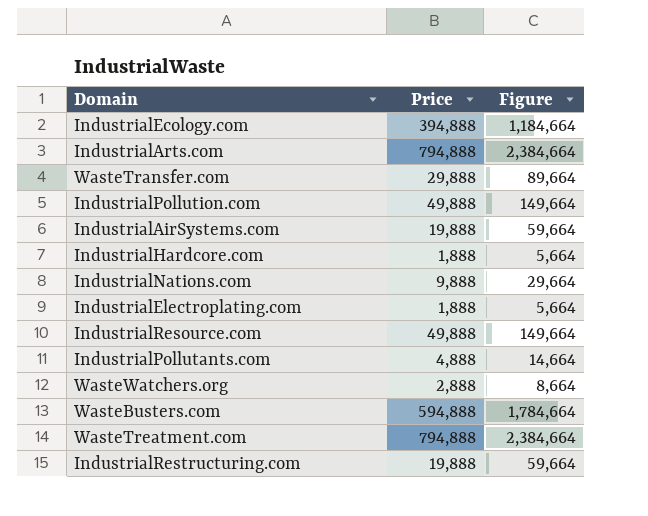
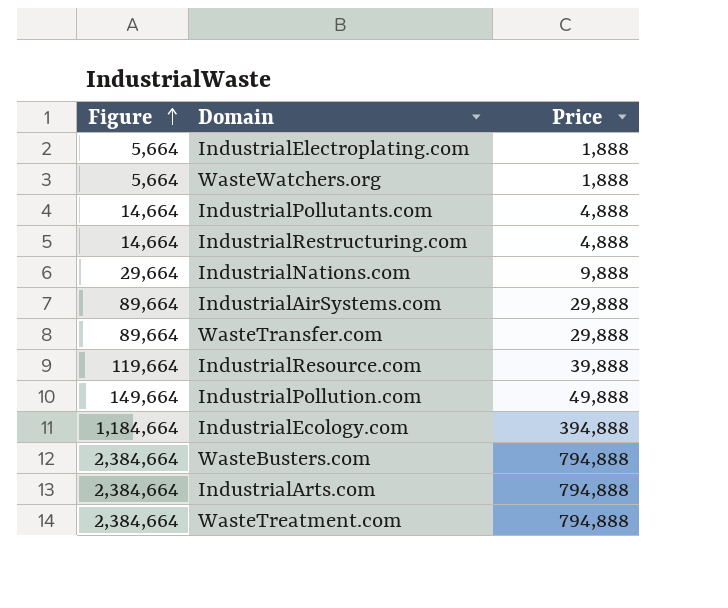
row order: none -> Figure ascending
column Figure | position: 3 -> 1
row IndustrialHardcore.com: 1,888 | 5,664 -> none
WasteWatchers.org | Figure: 8,664 -> 5,664
WasteWatchers.org | Price: 2,888 -> 1,888
IndustrialRestructuring.com | Figure: 59,664 -> 14,664
IndustrialRestructuring.com | Price: 19,888 -> 4,888
IndustrialAirSystems.com | Figure: 59,664 -> 89,664
IndustrialAirSystems.com | Price: 19,888 -> 29,888
IndustrialResource.com | Figure: 149,664 -> 119,664
IndustrialResource.com | Price: 49,888 -> 39,888
WasteBusters.com | Figure: 1,784,664 -> 2,384,664
WasteBusters.com | Price: 594,888 -> 794,888

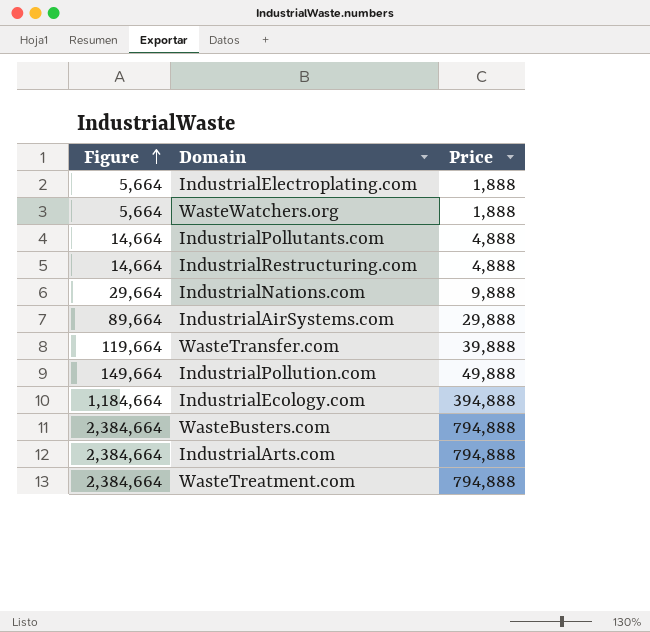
row IndustrialResource.com: 119,664 | 39,888 -> none
WasteTransfer.com | Figure: 89,664 -> 119,664
WasteTransfer.com | Price: 29,888 -> 39,888

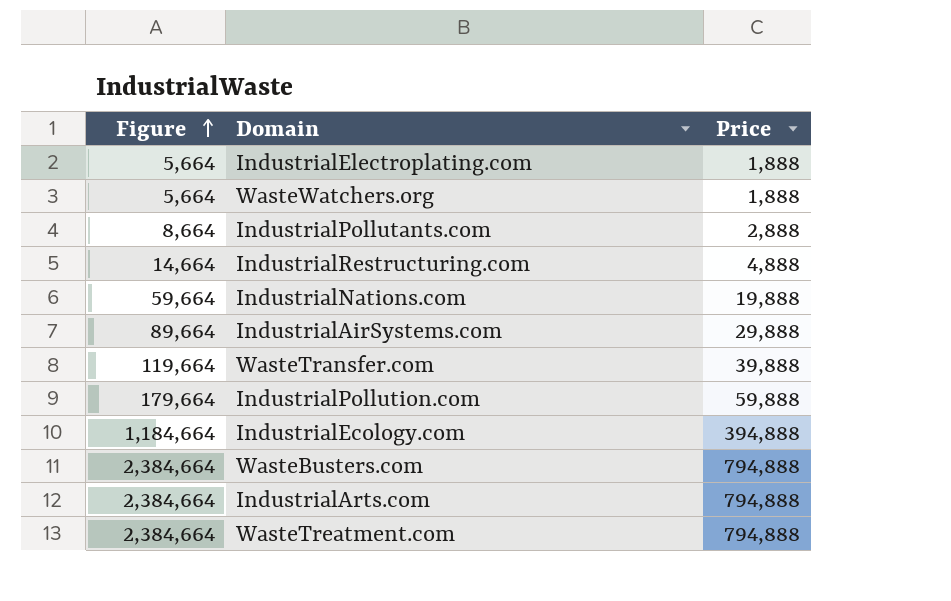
IndustrialPollutants.com | Figure: 14,664 -> 8,664
IndustrialPollutants.com | Price: 4,888 -> 2,888
IndustrialNations.com | Figure: 29,664 -> 59,664
IndustrialNations.com | Price: 9,888 -> 19,888
IndustrialPollution.com | Figure: 149,664 -> 179,664
IndustrialPollution.com | Price: 49,888 -> 59,888

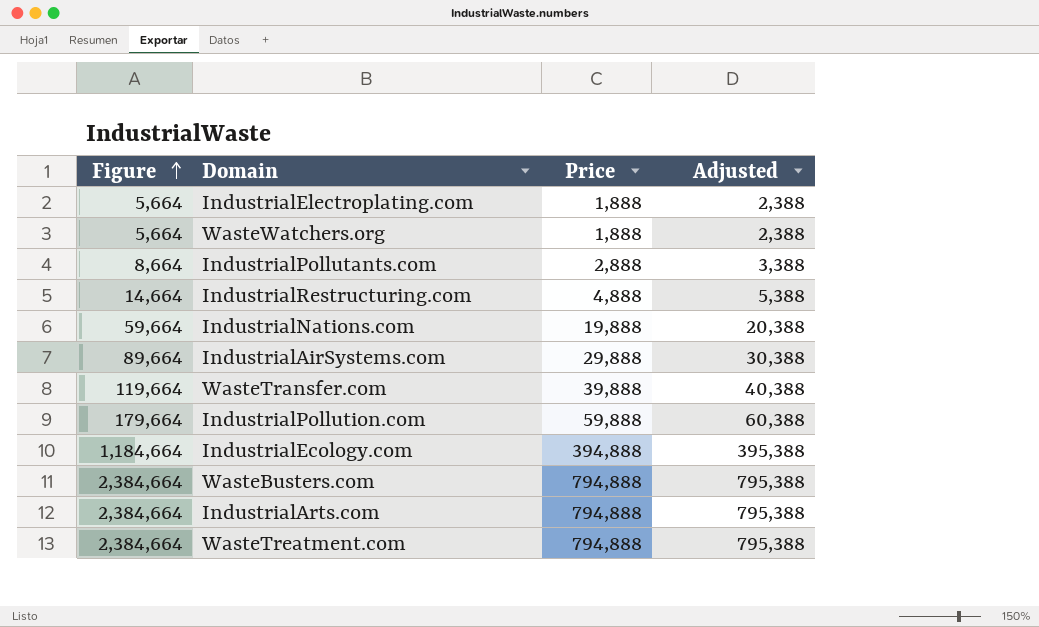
column Adjusted | formula: none -> [Price] + 500

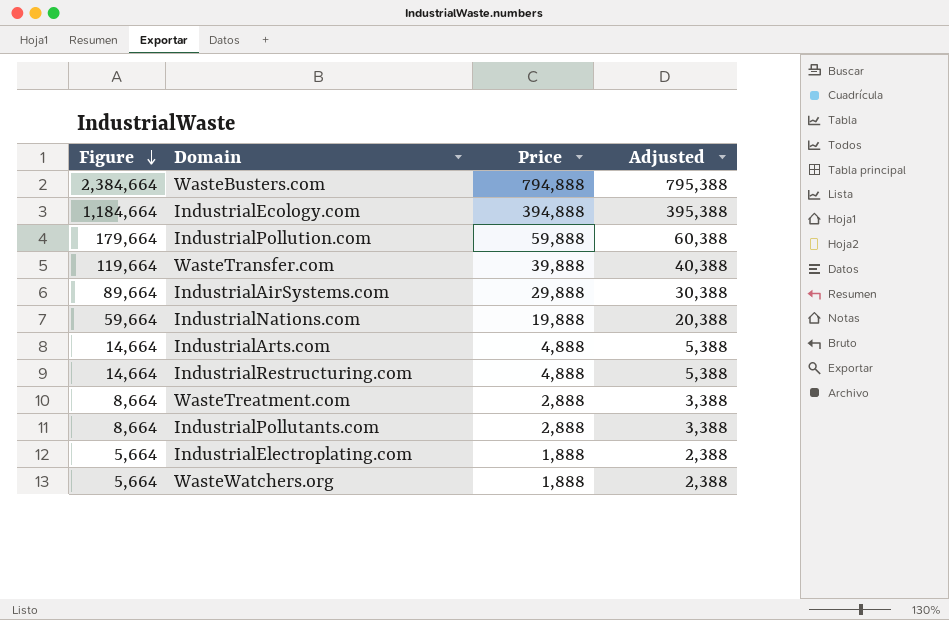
row order: Figure ascending -> Figure descending
IndustrialArts.com | Figure: 2,384,664 -> 14,664
IndustrialArts.com | Price: 794,888 -> 4,888
IndustrialArts.com | Adjusted: 795,388 -> 5,388
WasteTreatment.com | Figure: 2,384,664 -> 8,664
WasteTreatment.com | Price: 794,888 -> 2,888
WasteTreatment.com | Adjusted: 795,388 -> 3,388

